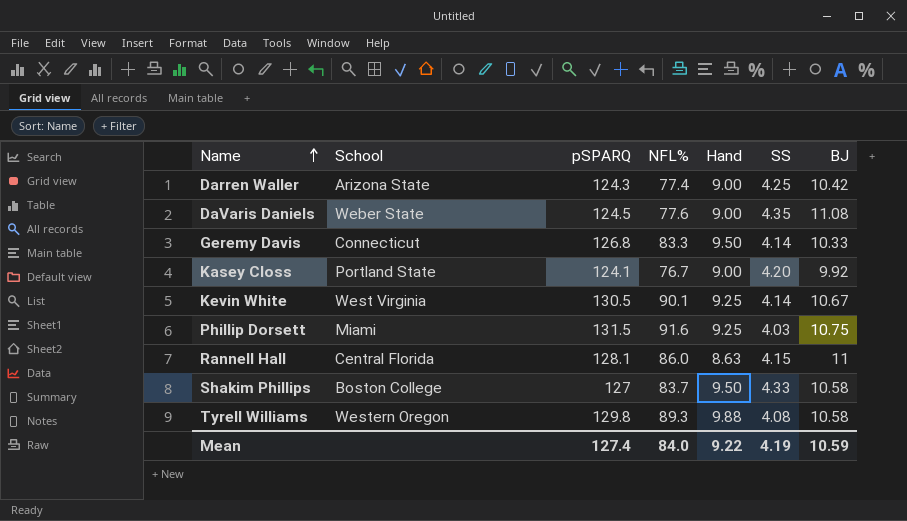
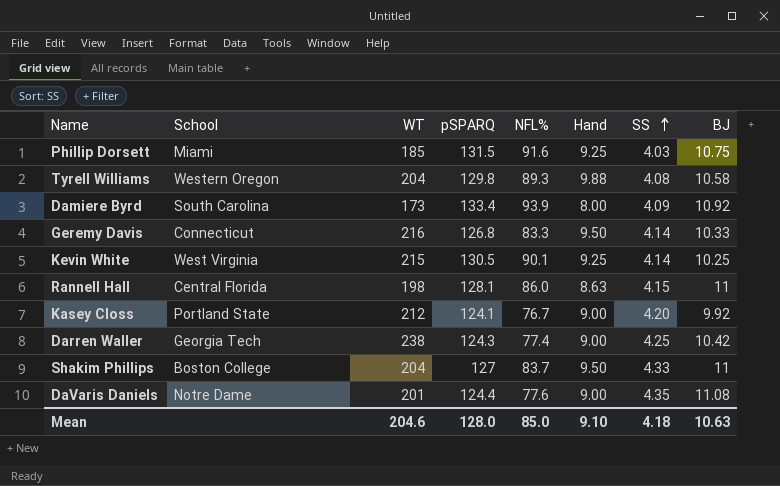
row order: Name ascending -> SS ascending
column WT | position: none -> 3
row Damiere Byrd: none -> South Carolina | 173 | 133.4 | 93.9 | 8.00 | 4.09 | 10.92
Kevin White | BJ: 10.67 -> 10.25
Darren Waller | School: Arizona State -> Georgia Tech
Shakim Phillips | BJ: 10.58 -> 11
DaVaris Daniels | School: Weber State -> Notre Dame
DaVaris Daniels | pSPARQ: 124.5 -> 124.4
Mean | pSPARQ: 127.4 -> 128.0
Mean | NFL%: 84.0 -> 85.0
Mean | Hand: 9.22 -> 9.10
Mean | SS: 4.19 -> 4.18
Mean | BJ: 10.59 -> 10.63

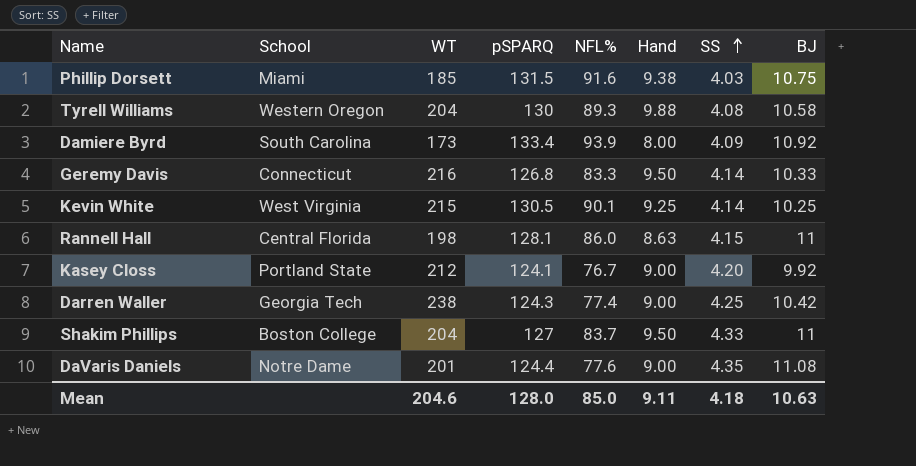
Phillip Dorsett | Hand: 9.25 -> 9.38
Tyrell Williams | pSPARQ: 129.8 -> 130
Mean | Hand: 9.10 -> 9.11

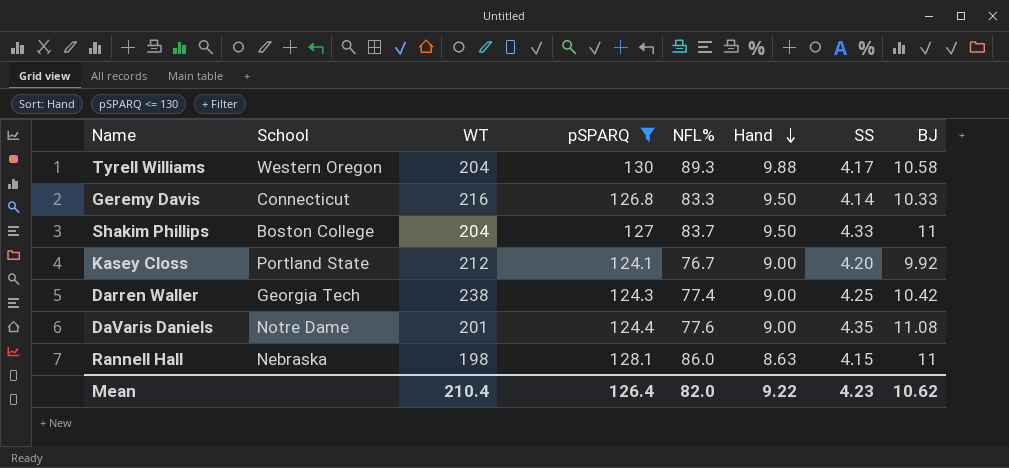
filter: none -> pSPARQ <= 130
row order: SS ascending -> Hand descending
Tyrell Williams | SS: 4.08 -> 4.17
Rannell Hall | School: Central Florida -> Nebraska
Mean | WT: 204.6 -> 210.4
Mean | pSPARQ: 128.0 -> 126.4
Mean | NFL%: 85.0 -> 82.0
Mean | Hand: 9.11 -> 9.22
Mean | SS: 4.18 -> 4.23
Mean | BJ: 10.63 -> 10.62

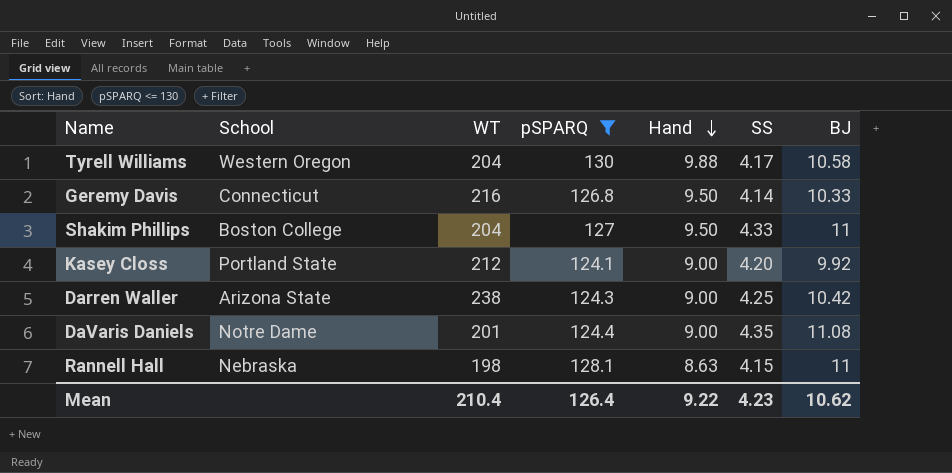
column NFL% | position: 5 -> none
Darren Waller | School: Georgia Tech -> Arizona State

